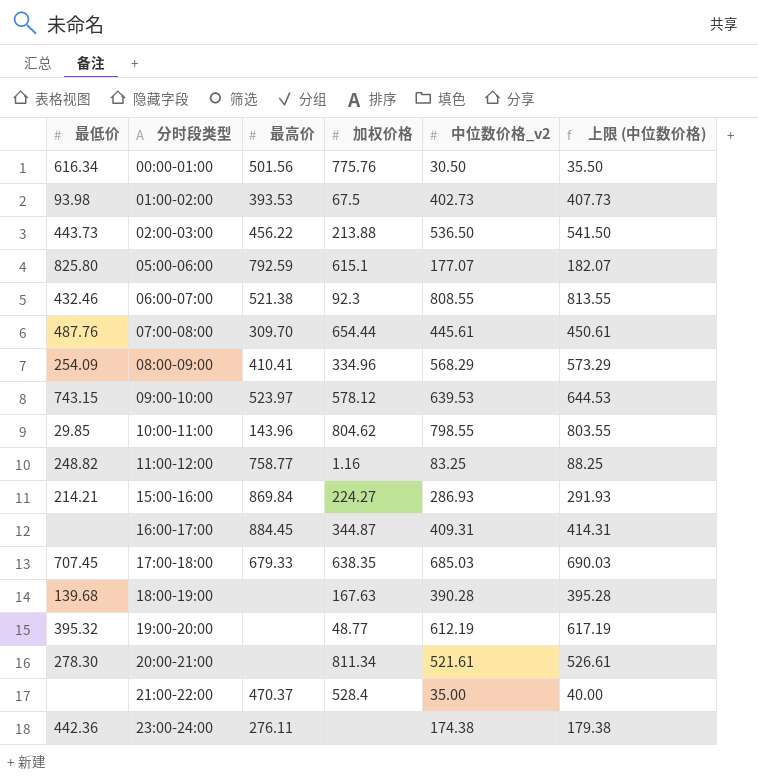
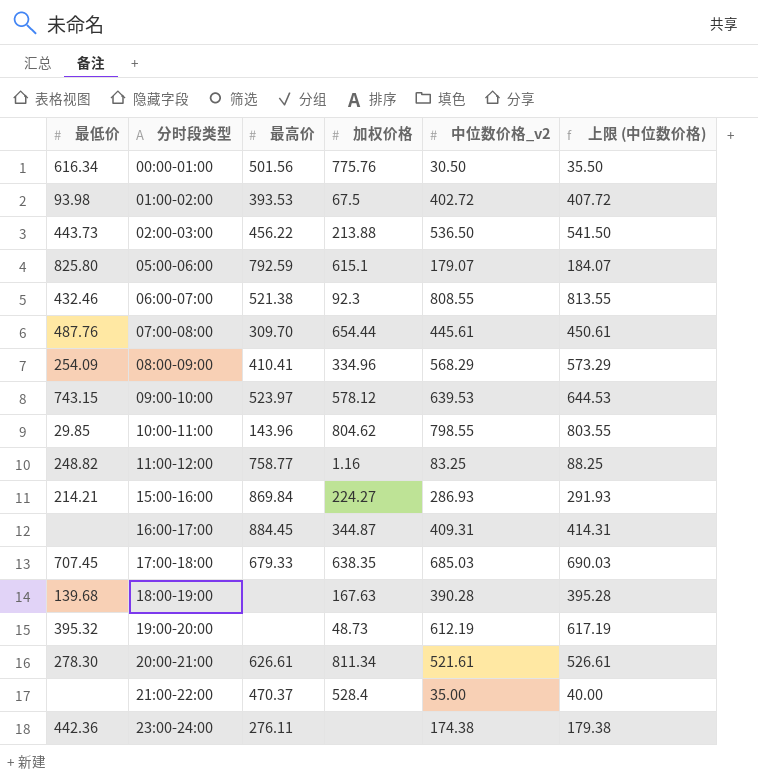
01:00-02:00 | 中位数价格_v2: 402.73 -> 402.72
01:00-02:00 | 上限 (中位数价格): 407.73 -> 407.72
05:00-06:00 | 中位数价格_v2: 177.07 -> 179.07
05:00-06:00 | 上限 (中位数价格): 182.07 -> 184.07
19:00-20:00 | 加权价格: 48.77 -> 48.73
20:00-21:00 | 最高价: none -> 626.61

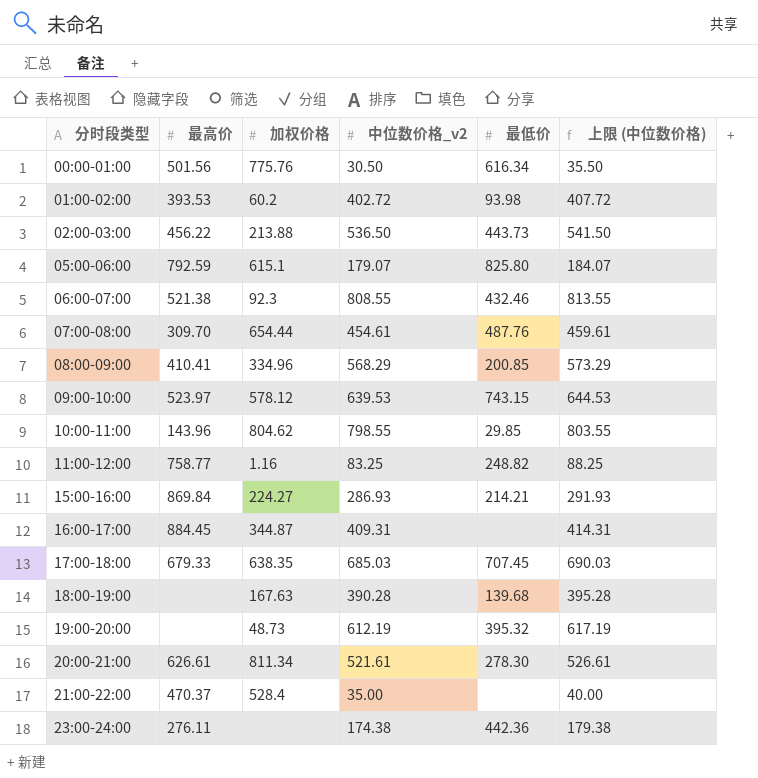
column 最低价 | position: 1 -> 5
01:00-02:00 | 加权价格: 67.5 -> 60.2
07:00-08:00 | 中位数价格_v2: 445.61 -> 454.61
07:00-08:00 | 上限 (中位数价格): 450.61 -> 459.61
08:00-09:00 | 最低价: 254.09 -> 200.85

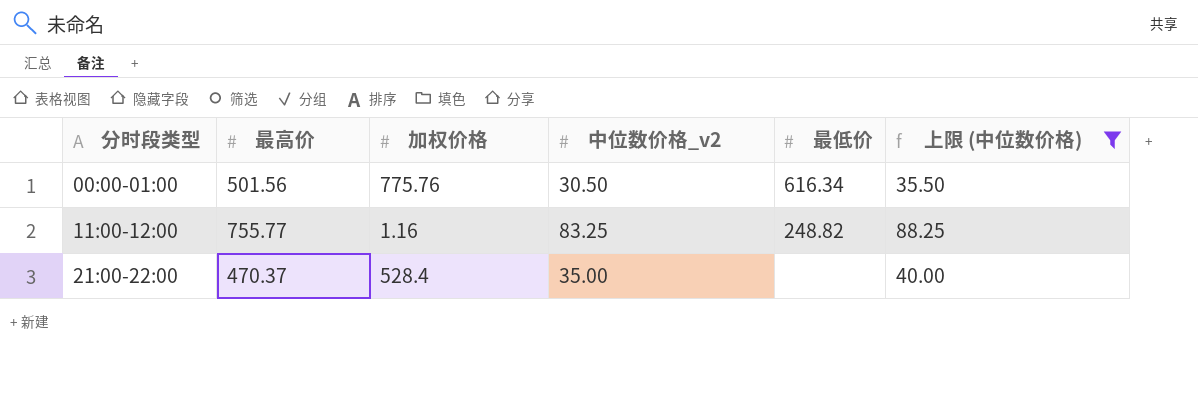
filter: none -> 上限 (中位数价格) <= 88.25
11:00-12:00 | 最高价: 758.77 -> 755.77

